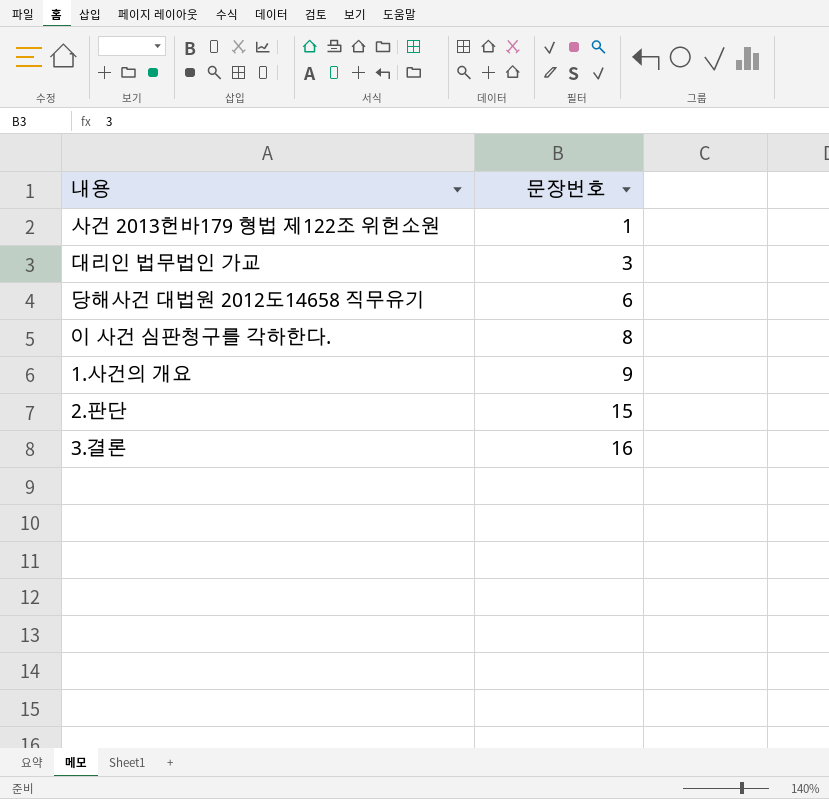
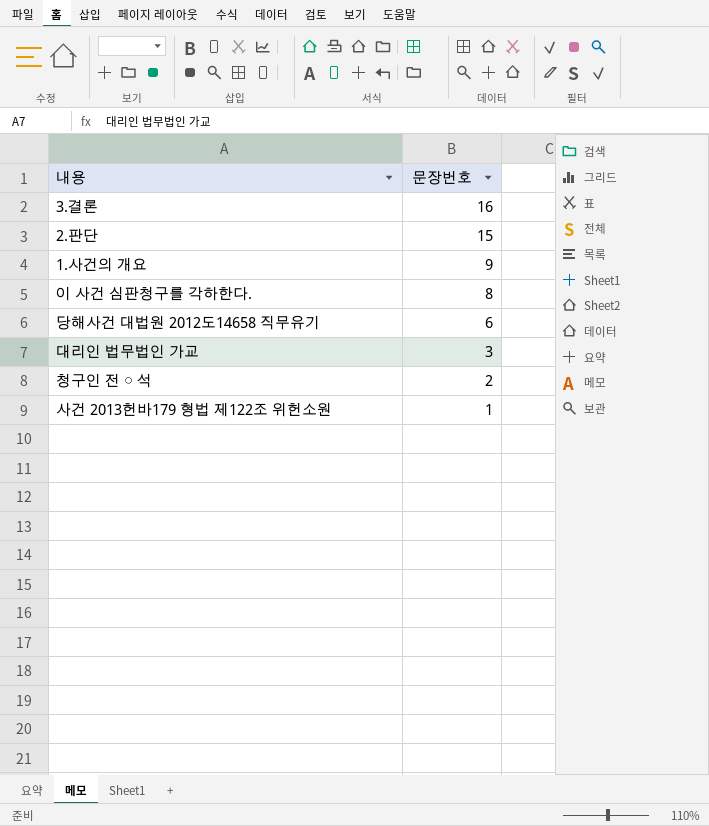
row order: 문장번호 ascending -> 문장번호 descending
row 청구인 전 ○ 석: none -> 2

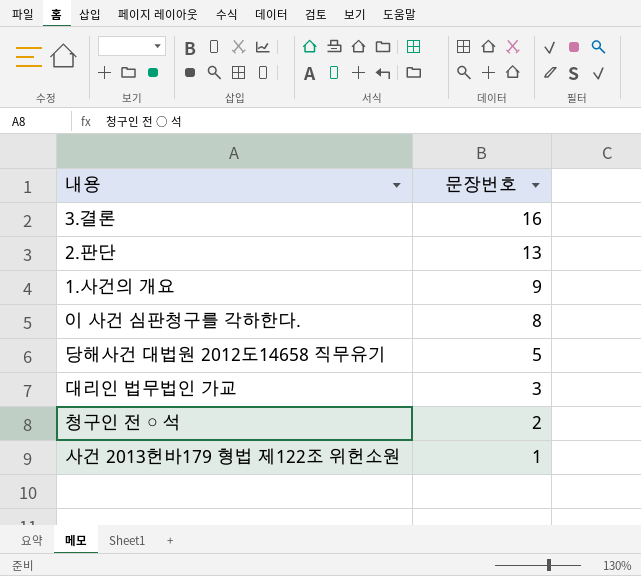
2.판단 | 문장번호: 15 -> 13
당해사건 대법원 2012도14658 직무유기 | 문장번호: 6 -> 5

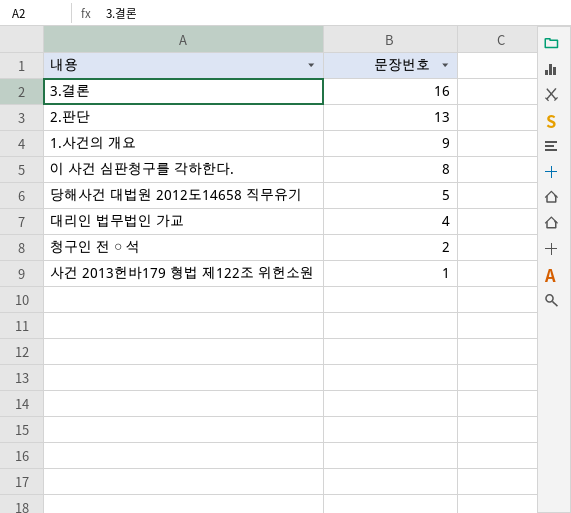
대리인 법무법인 가교 | 문장번호: 3 -> 4

